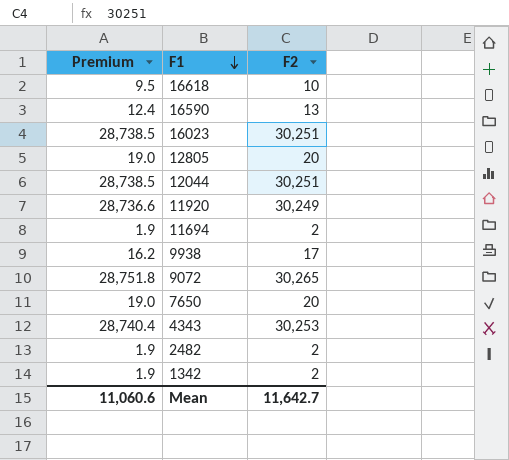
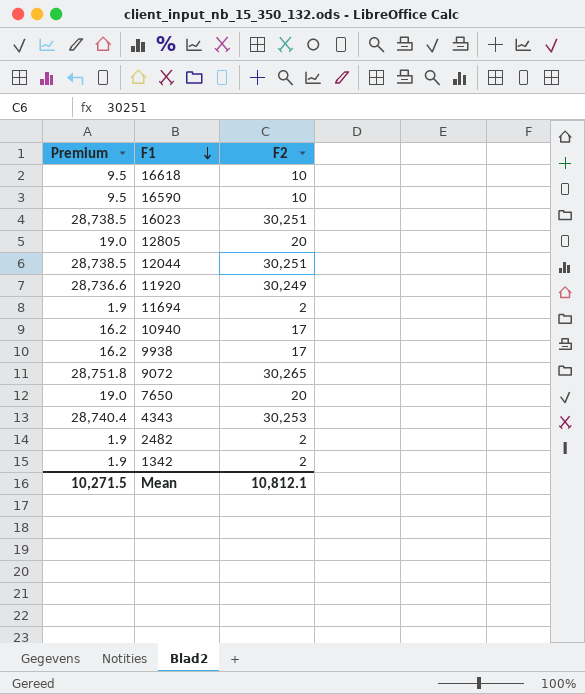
16590 | Premium: 12.4 -> 9.5
16590 | F2: 13 -> 10
row 10940: none -> 16.2 | 17
Mean | Premium: 11,060.6 -> 10,271.5
Mean | F2: 11,642.7 -> 10,812.1

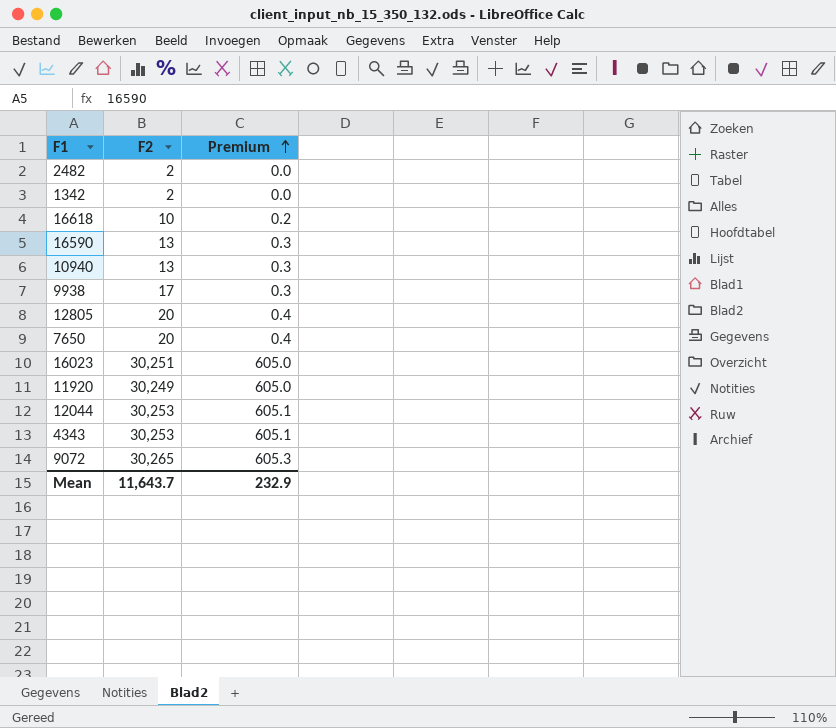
row order: F1 descending -> Premium ascending
column Premium | formula: [F2] * 0.95 -> [F2] * 0.02
column Premium | position: 1 -> 3
row 11694: 1.9 | 2 -> none
16590 | F2: 10 -> 13
10940 | F2: 17 -> 13
12044 | F2: 30,251 -> 30,253
Mean | F2: 10,812.1 -> 11,643.7
Mean | Premium: 10,271.5 -> 232.9

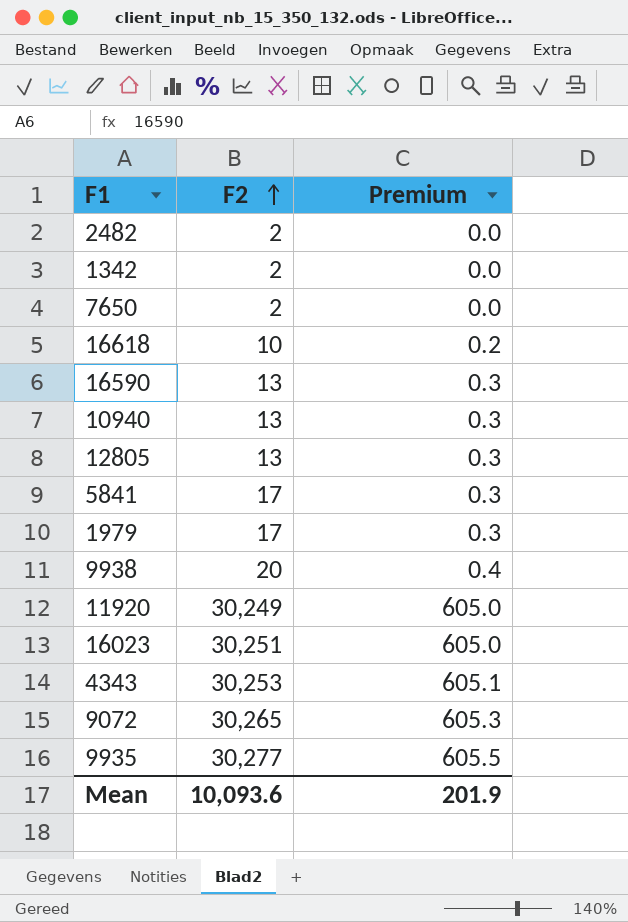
row order: Premium ascending -> F2 ascending
row 12044: 30,253 | 605.1 -> none
7650 | F2: 20 -> 2
7650 | Premium: 0.4 -> 0.0
12805 | F2: 20 -> 13
12805 | Premium: 0.4 -> 0.3
row 5841: none -> 17 | 0.3
row 1979: none -> 17 | 0.3
9938 | F2: 17 -> 20
9938 | Premium: 0.3 -> 0.4
row 9935: none -> 30,277 | 605.5
Mean | F2: 11,643.7 -> 10,093.6
Mean | Premium: 232.9 -> 201.9

